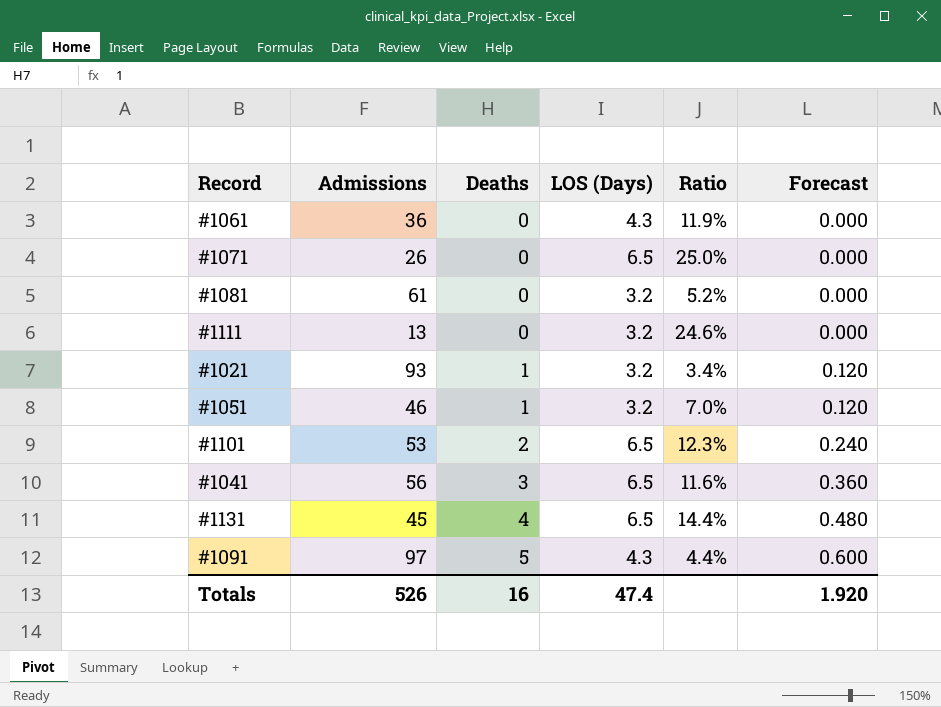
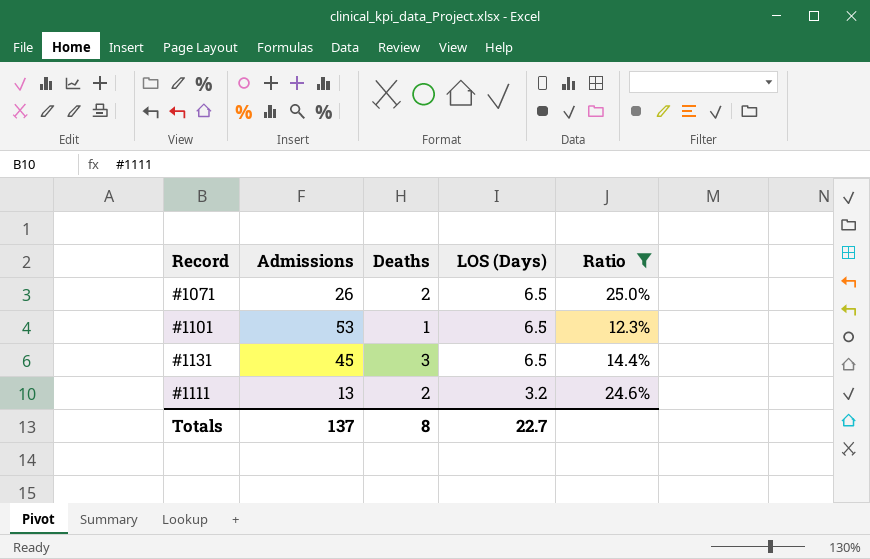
filter: none -> Ratio >= 12.3%
row order: Deaths ascending -> LOS (Days) descending
column Forecast | formula: [Deaths] * 0.12 -> none
#1071 | Deaths: 0 -> 2
#1101 | Deaths: 2 -> 1
#1131 | Deaths: 4 -> 3
#1111 | Deaths: 0 -> 2
Totals | Admissions: 526 -> 137
Totals | Deaths: 16 -> 8
Totals | LOS (Days): 47.4 -> 22.7

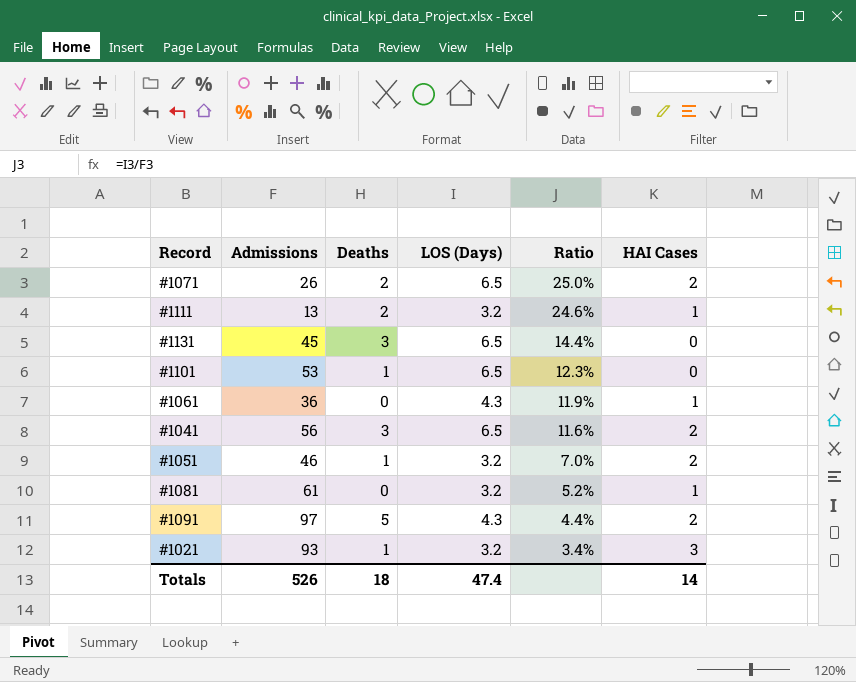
filter: Ratio >= 12.3% -> none
row order: LOS (Days) descending -> Ratio descending
column HAI Cases | position: none -> 6
Totals | Admissions: 137 -> 526
Totals | Deaths: 8 -> 18
Totals | LOS (Days): 22.7 -> 47.4

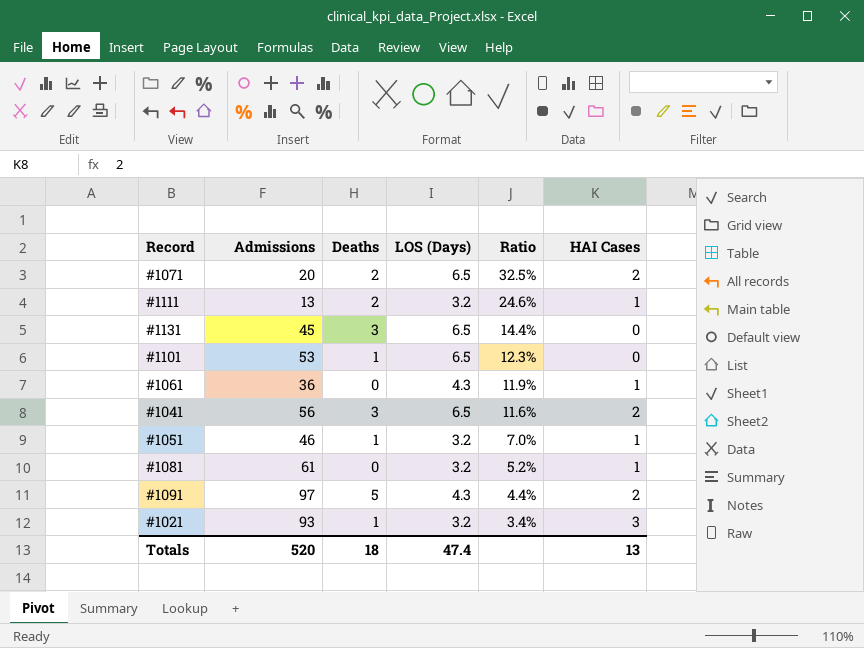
#1071 | Admissions: 26 -> 20
#1071 | Ratio: 25.0% -> 32.5%
#1051 | HAI Cases: 2 -> 1
Totals | Admissions: 526 -> 520
Totals | HAI Cases: 14 -> 13

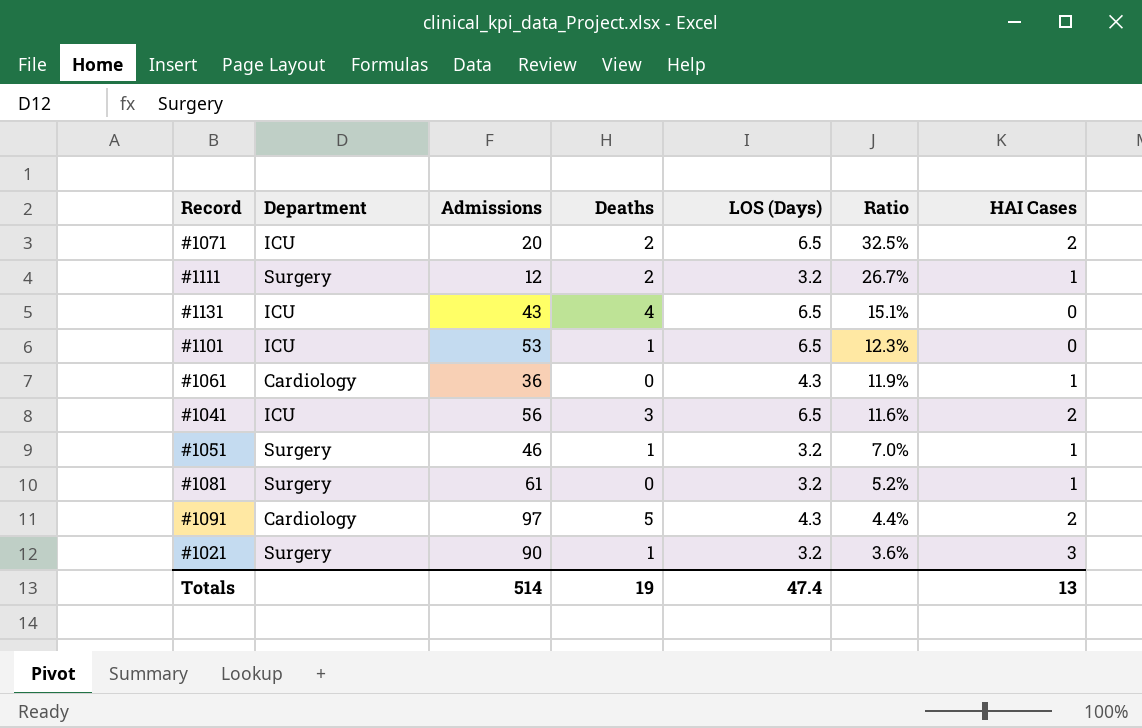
column Department | position: none -> 2
#1111 | Admissions: 13 -> 12
#1111 | Ratio: 24.6% -> 26.7%
#1131 | Admissions: 45 -> 43
#1131 | Deaths: 3 -> 4
#1131 | Ratio: 14.4% -> 15.1%
#1021 | Admissions: 93 -> 90
#1021 | Ratio: 3.4% -> 3.6%
Totals | Admissions: 520 -> 514
Totals | Deaths: 18 -> 19

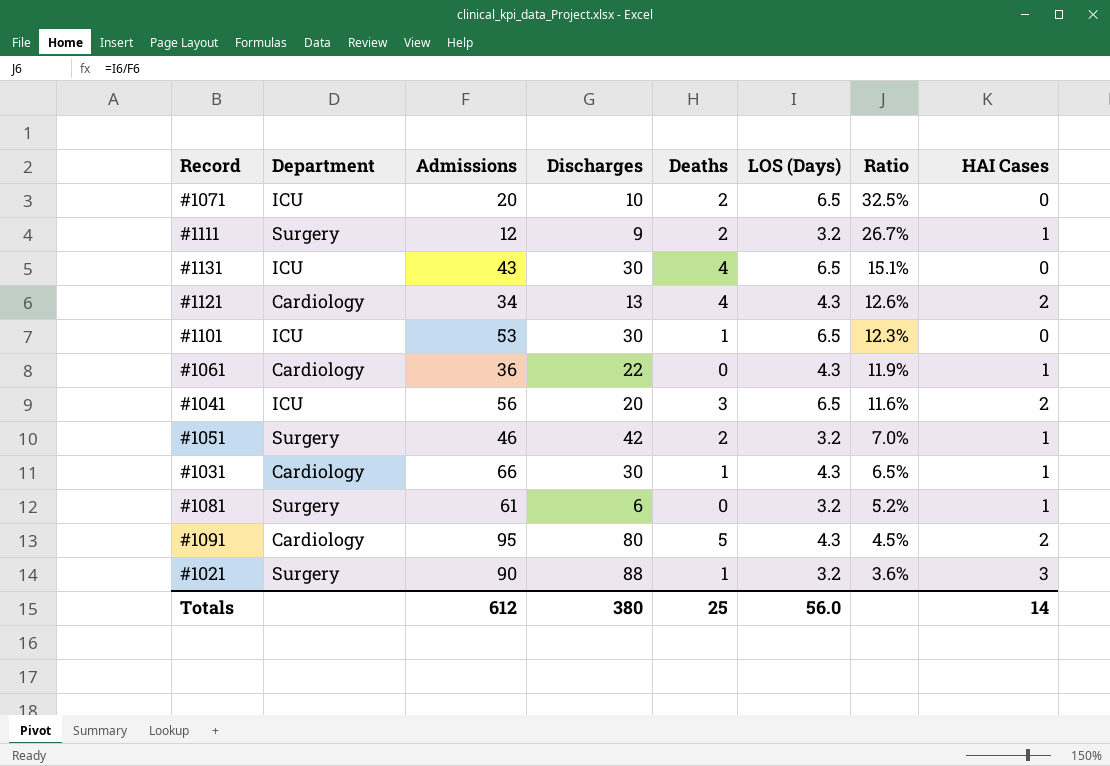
column Discharges | position: none -> 4
#1071 | HAI Cases: 2 -> 0
row #1121: none -> Cardiology | 34 | 13 | 4 | 4.3 | 12.6% | 2
#1051 | Deaths: 1 -> 2
row #1031: none -> Cardiology | 66 | 30 | 1 | 4.3 | 6.5% | 1
#1091 | Admissions: 97 -> 95
#1091 | Ratio: 4.4% -> 4.5%
Totals | Admissions: 514 -> 612
Totals | Deaths: 19 -> 25
Totals | LOS (Days): 47.4 -> 56.0
Totals | HAI Cases: 13 -> 14

